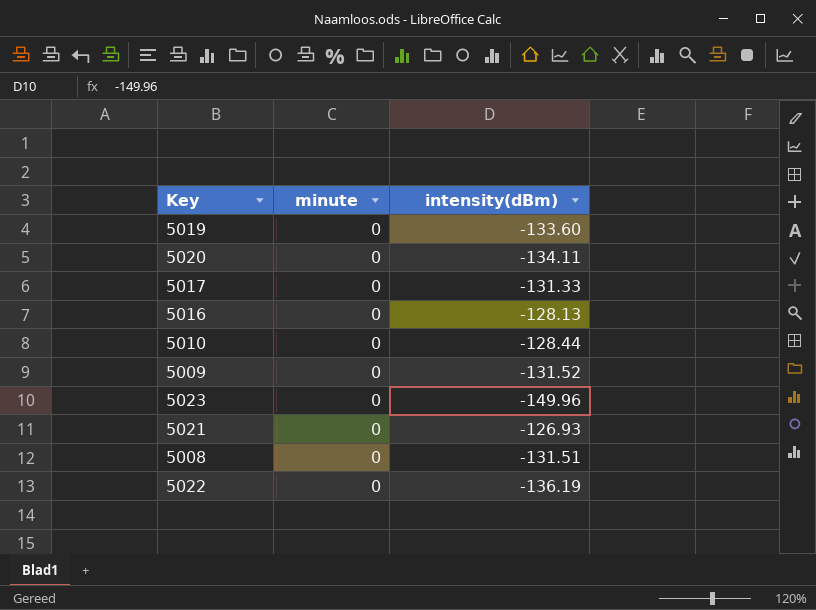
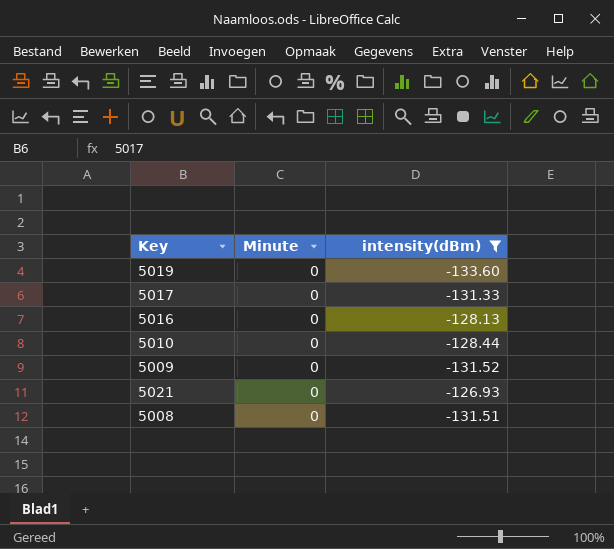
filter: none -> intensity(dBm) >= -133.60
column name: minute -> Minute

